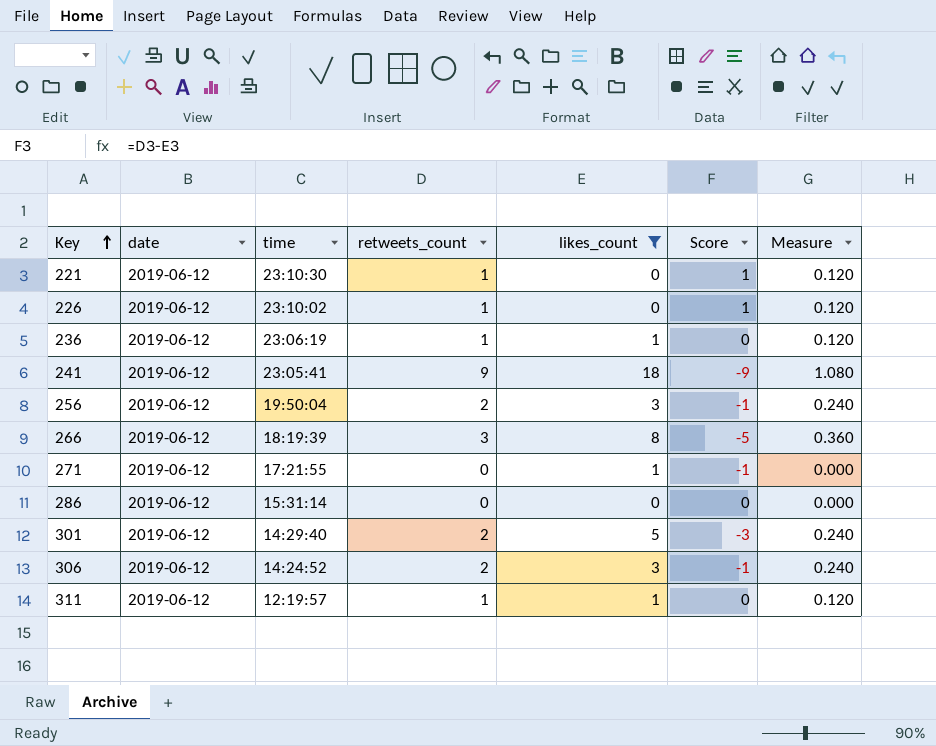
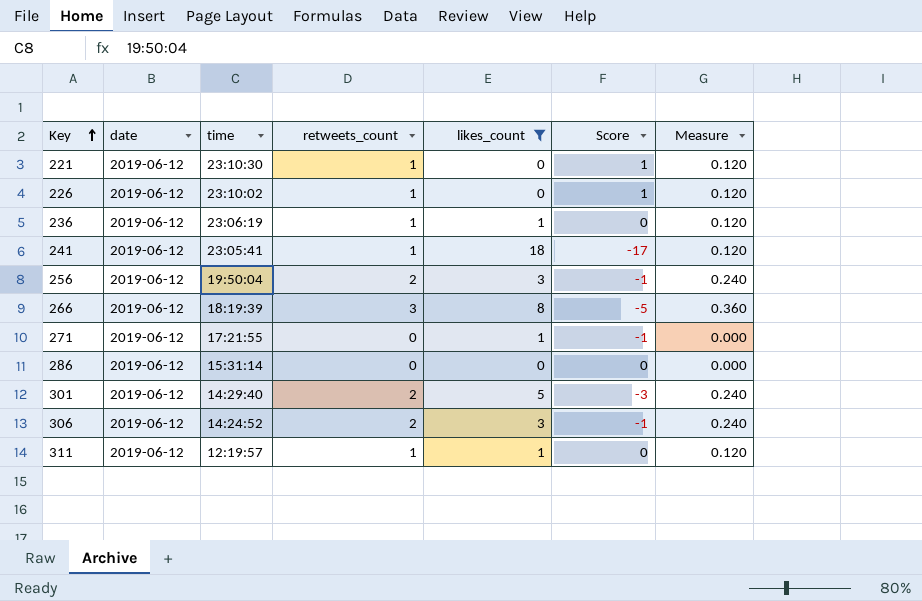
241 | retweets_count: 9 -> 1
241 | Score: -9 -> -17
241 | Measure: 1.080 -> 0.120

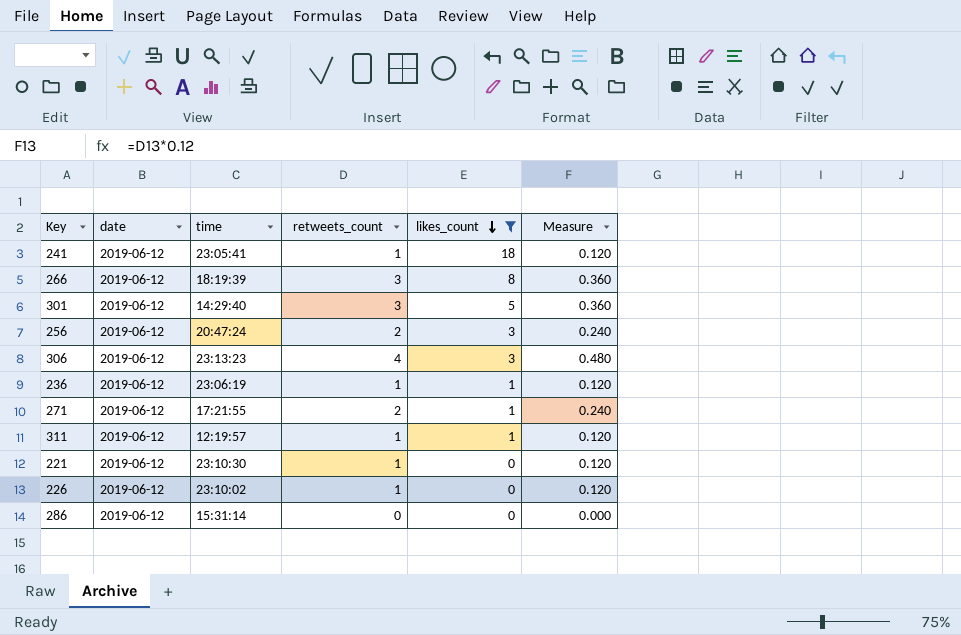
row order: Key ascending -> likes_count descending
column Score | formula: [retweets_count] - [likes_count] -> none
301 | retweets_count: 2 -> 3
301 | Measure: 0.240 -> 0.360
256 | time: 19:50:04 -> 20:47:24
306 | time: 14:24:52 -> 23:13:23
306 | retweets_count: 2 -> 4
306 | Measure: 0.240 -> 0.480
271 | retweets_count: 0 -> 2
271 | Measure: 0.000 -> 0.240

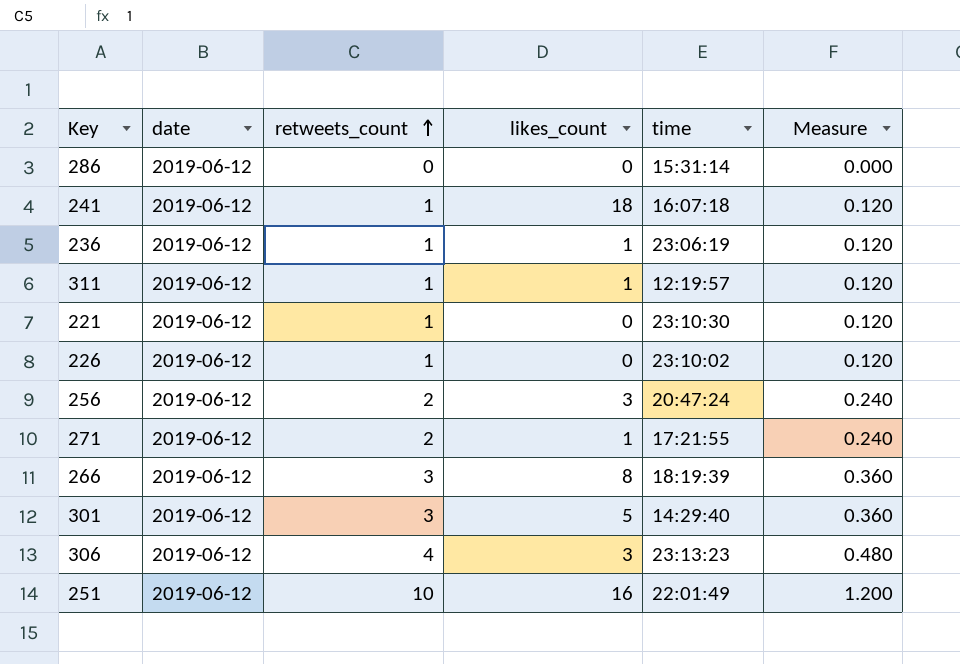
filter: likes_count != 16 -> none
row order: likes_count descending -> retweets_count ascending
column time | position: 3 -> 5
241 | time: 23:05:41 -> 16:07:18

